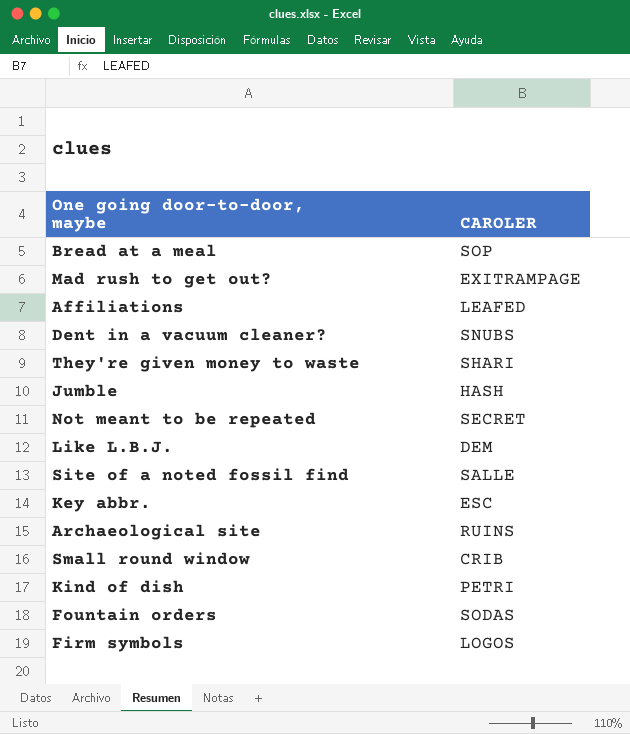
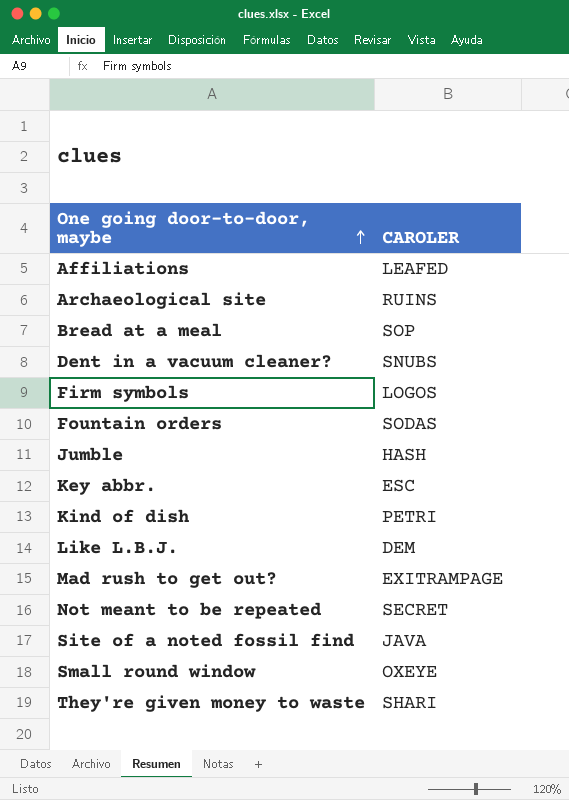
row order: none -> One going door-to-door, maybe ascending
Site of a noted fossil find | CAROLER: SALLE -> JAVA
Small round window | CAROLER: CRIB -> OXEYE

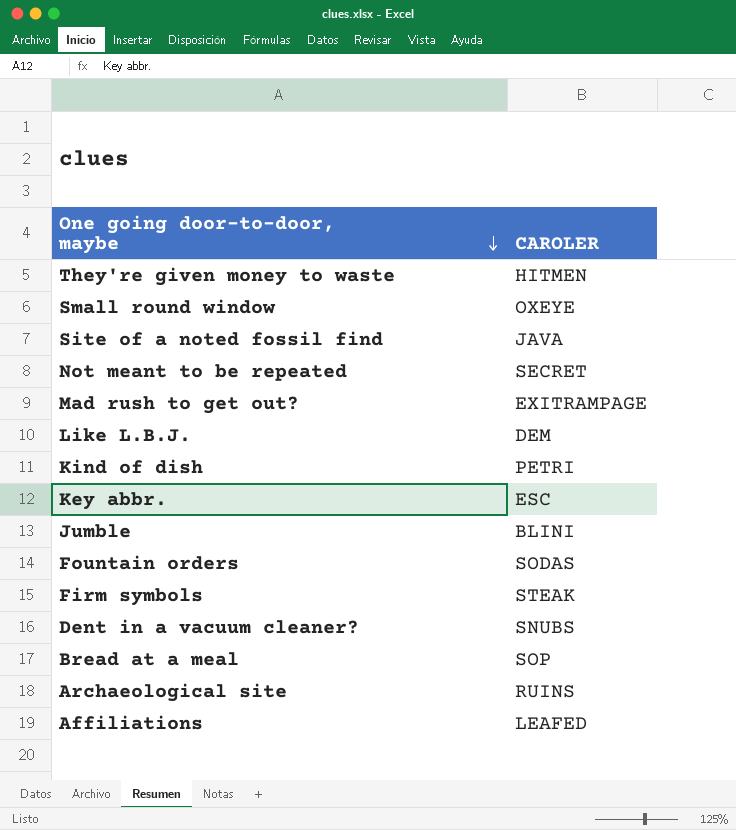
row order: One going door-to-door, maybe ascending -> One going door-to-door, maybe descending
They're given money to waste | CAROLER: SHARI -> HITMEN
Jumble | CAROLER: HASH -> BLINI
Firm symbols | CAROLER: LOGOS -> STEAK

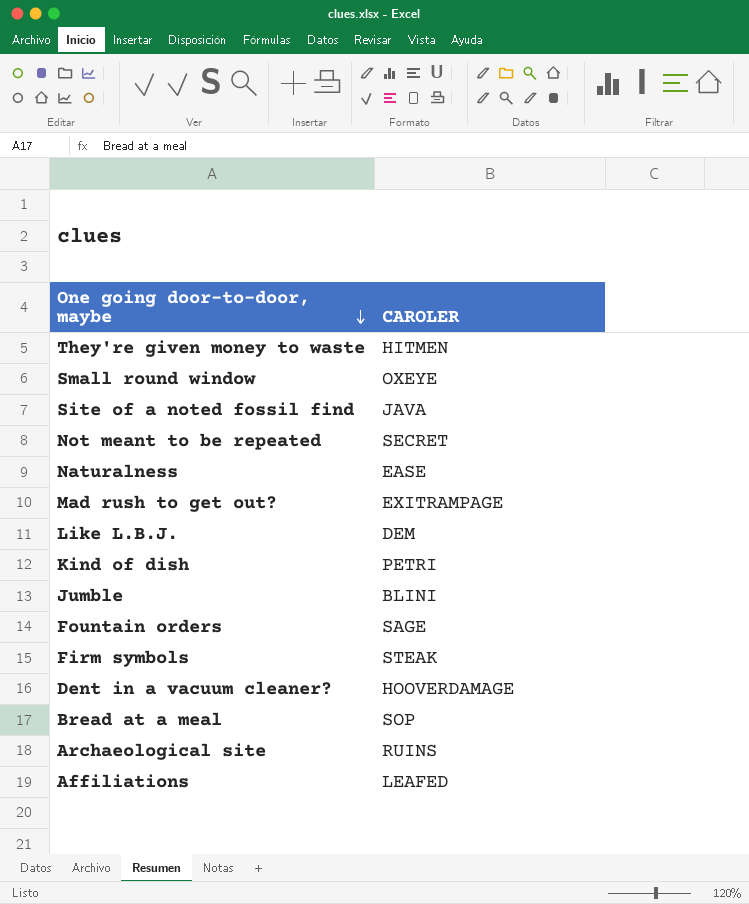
row Key abbr.: ESC -> none
row Naturalness: none -> EASE
Fountain orders | CAROLER: SODAS -> SAGE
Dent in a vacuum cleaner? | CAROLER: SNUBS -> HOOVERDAMAGE

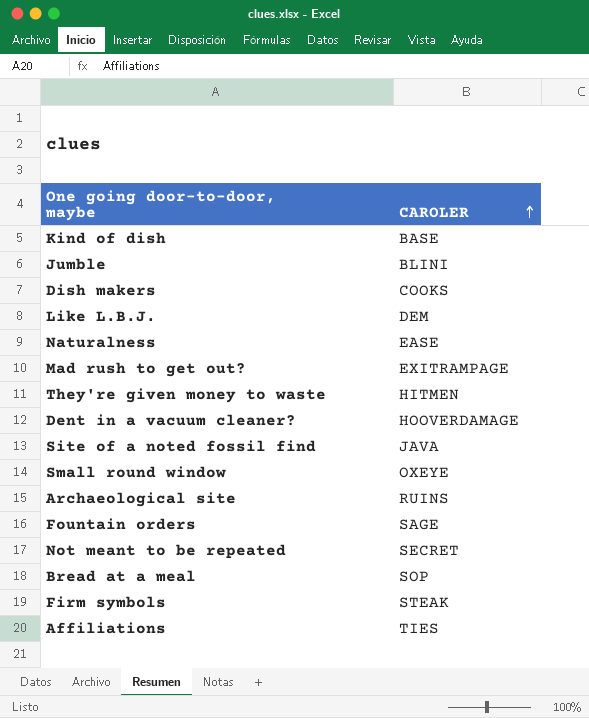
row order: One going door-to-door, maybe descending -> CAROLER ascending
Kind of dish | CAROLER: PETRI -> BASE
row Dish makers: none -> COOKS
Affiliations | CAROLER: LEAFED -> TIES

